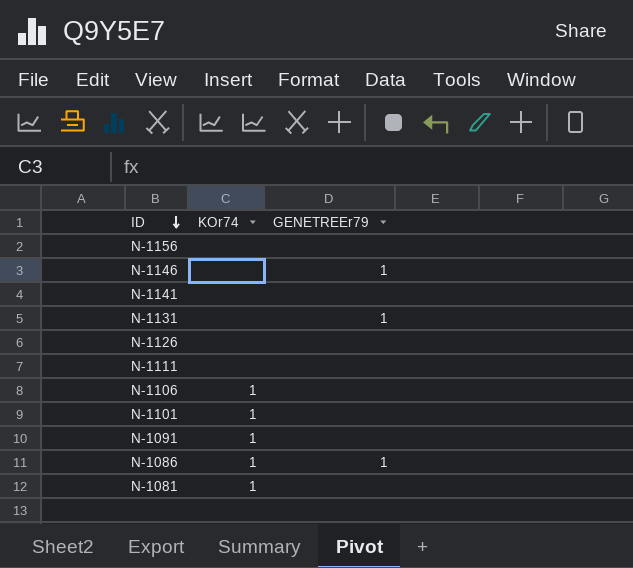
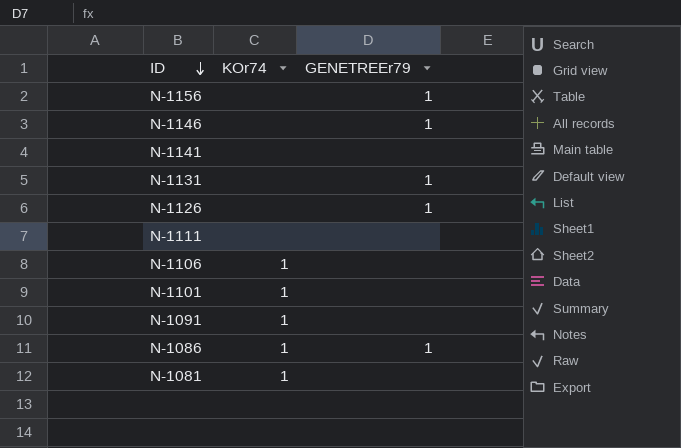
N-1156 | GENETREEr79: none -> 1
N-1126 | GENETREEr79: none -> 1

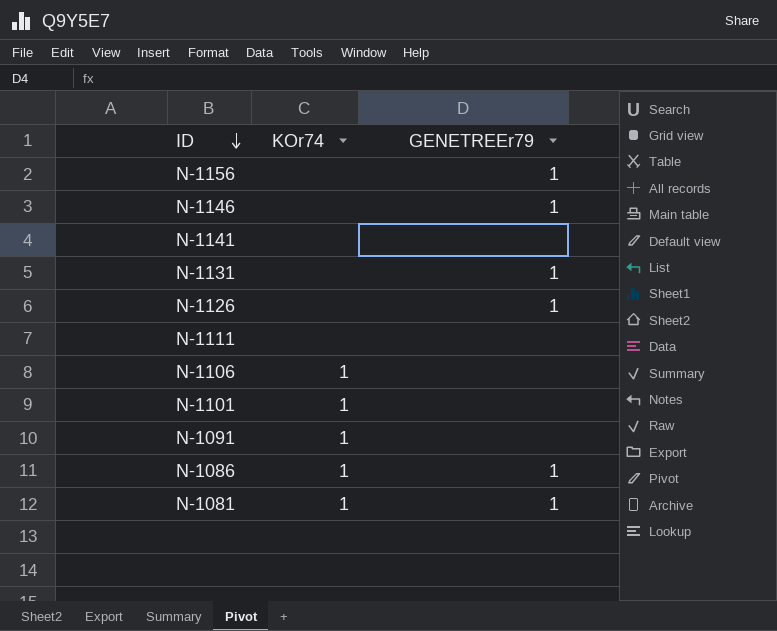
N-1081 | GENETREEr79: none -> 1

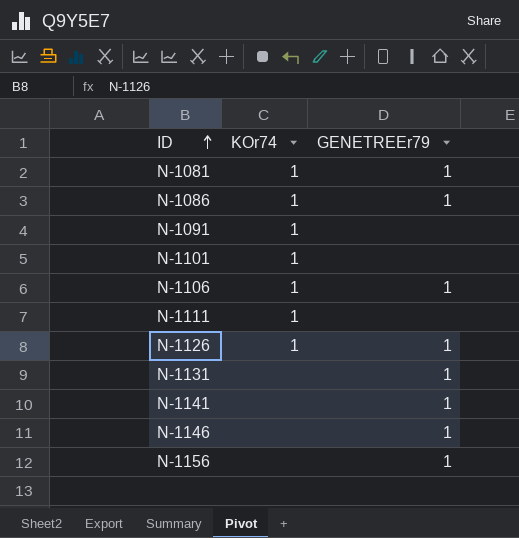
row order: ID descending -> ID ascending
N-1106 | GENETREEr79: none -> 1
N-1111 | KOr74: none -> 1
N-1126 | KOr74: none -> 1
N-1141 | GENETREEr79: none -> 1

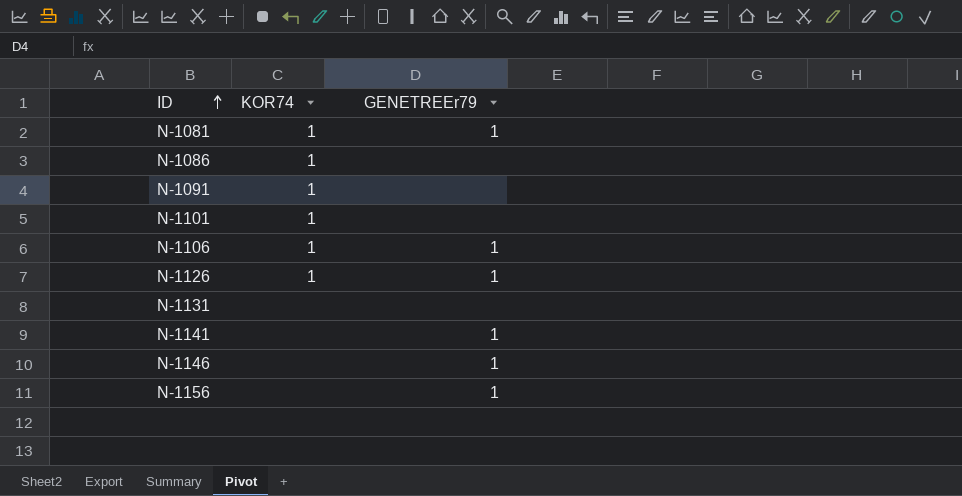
column name: KOr74 -> KOR74
row N-1111: 1 | none -> none
N-1086 | GENETREEr79: 1 -> none
N-1131 | GENETREEr79: 1 -> none

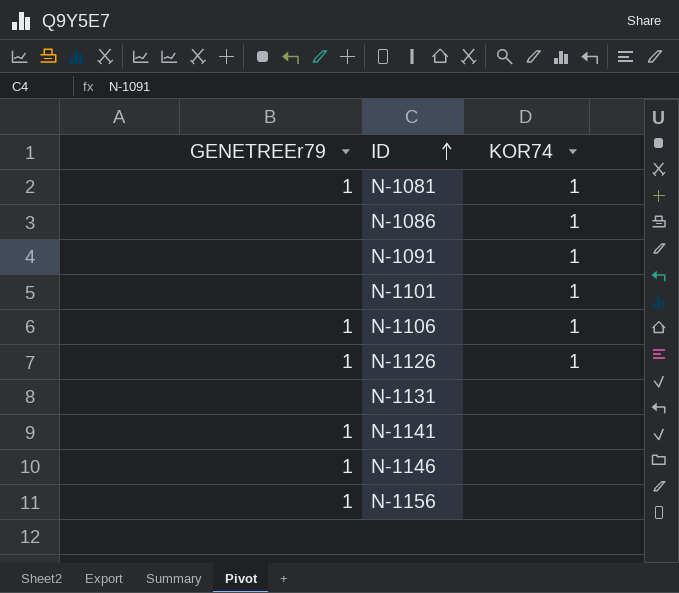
column GENETREEr79 | position: 3 -> 1

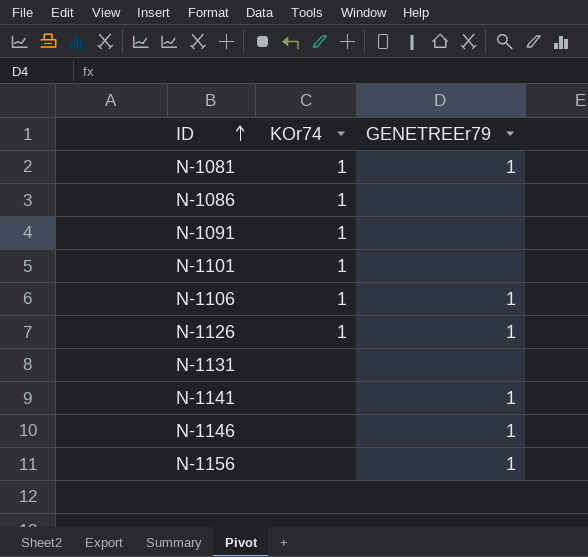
column name: KOR74 -> KOr74
column GENETREEr79 | position: 1 -> 3

